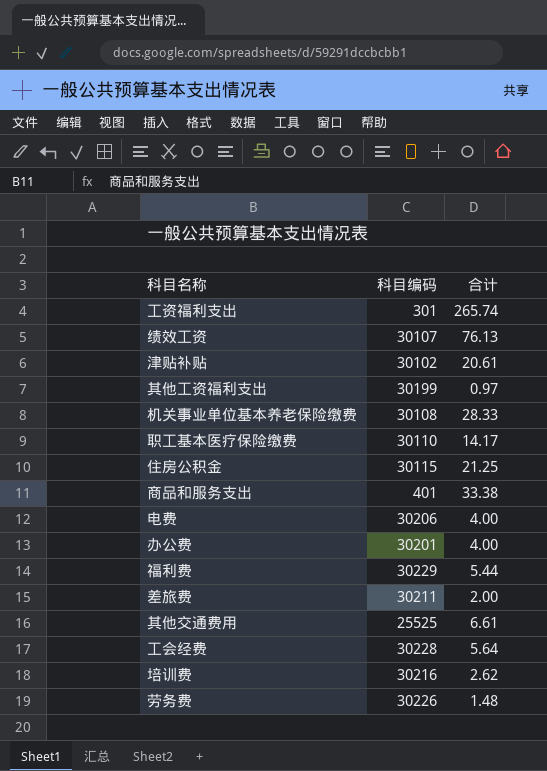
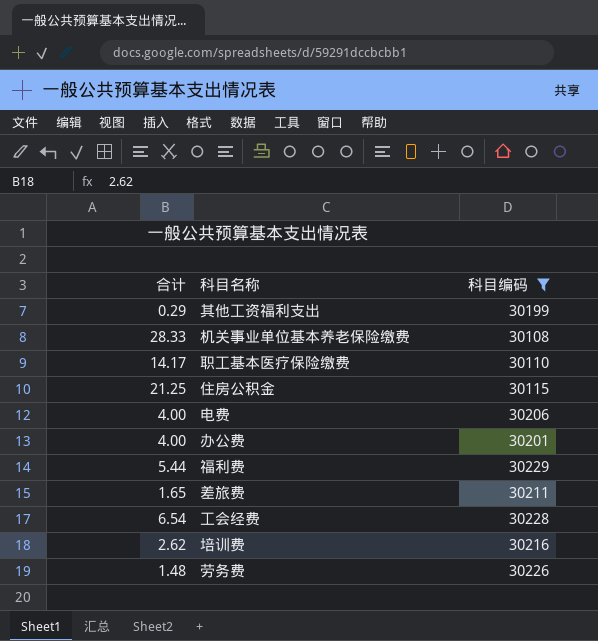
filter: none -> 科目编码 >= 30108
column 合计 | position: 3 -> 1
其他工资福利支出 | 合计: 0.97 -> 0.29
差旅费 | 合计: 2.00 -> 1.65
工会经费 | 合计: 5.64 -> 6.54

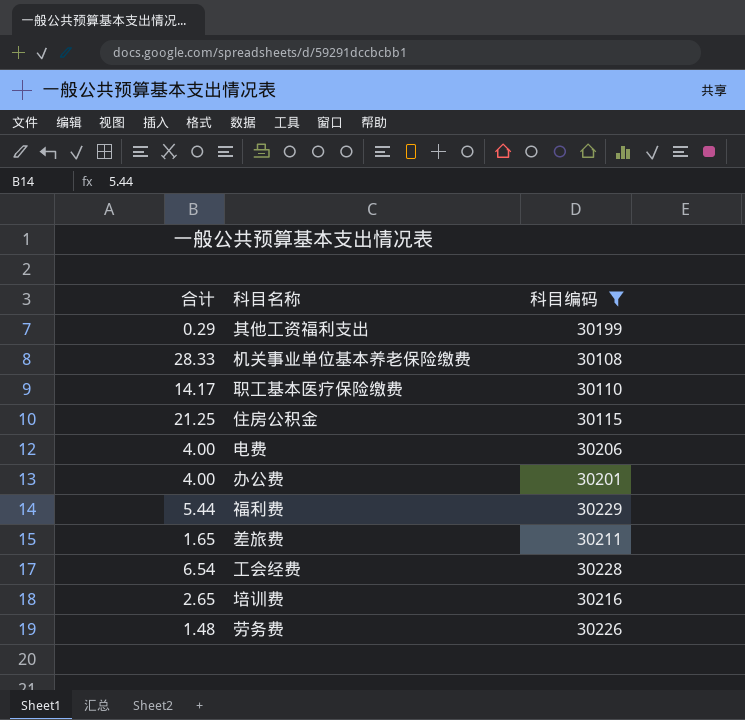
培训费 | 合计: 2.62 -> 2.65

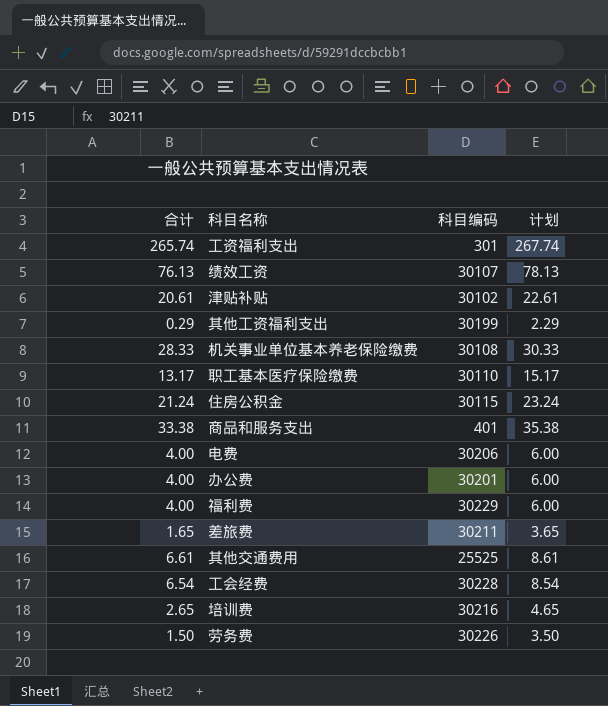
filter: 科目编码 >= 30108 -> none
column 计划 | formula: none -> [合计] + 2
职工基本医疗保险缴费 | 合计: 14.17 -> 13.17
住房公积金 | 合计: 21.25 -> 21.24
福利费 | 合计: 5.44 -> 4.00
劳务费 | 合计: 1.48 -> 1.50

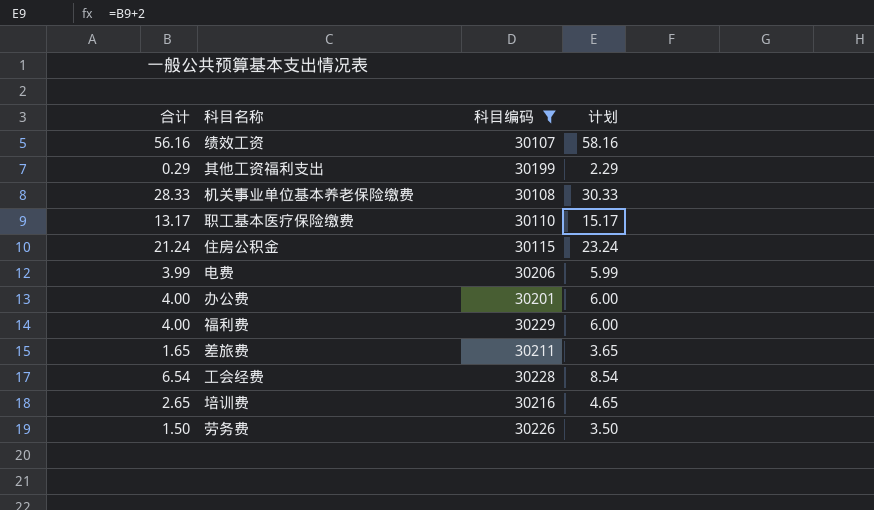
filter: none -> 科目编码 >= 30107
绩效工资 | 合计: 76.13 -> 56.16
绩效工资 | 计划: 78.13 -> 58.16
电费 | 合计: 4.00 -> 3.99
电费 | 计划: 6.00 -> 5.99

